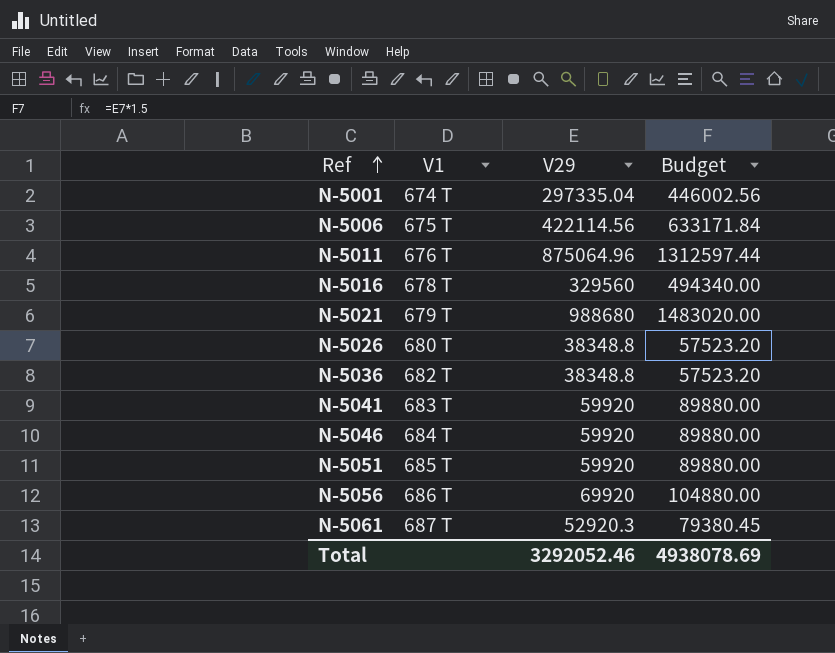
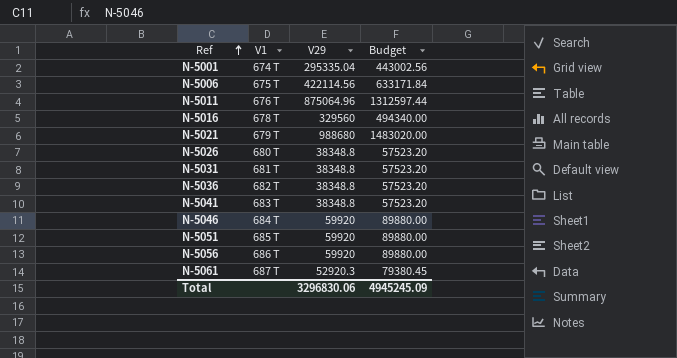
N-5001 | V29: 297335.04 -> 295335.04
N-5001 | Budget: 446002.56 -> 443002.56
row N-5031: none -> 681 Т | 38348.8 | 57523.20
N-5041 | V29: 59920 -> 38348.8
N-5041 | Budget: 89880.00 -> 57523.20
N-5056 | V29: 69920 -> 59920
N-5056 | Budget: 104880.00 -> 89880.00
Total | V29: 3292052.46 -> 3296830.06
Total | Budget: 4938078.69 -> 4945245.09

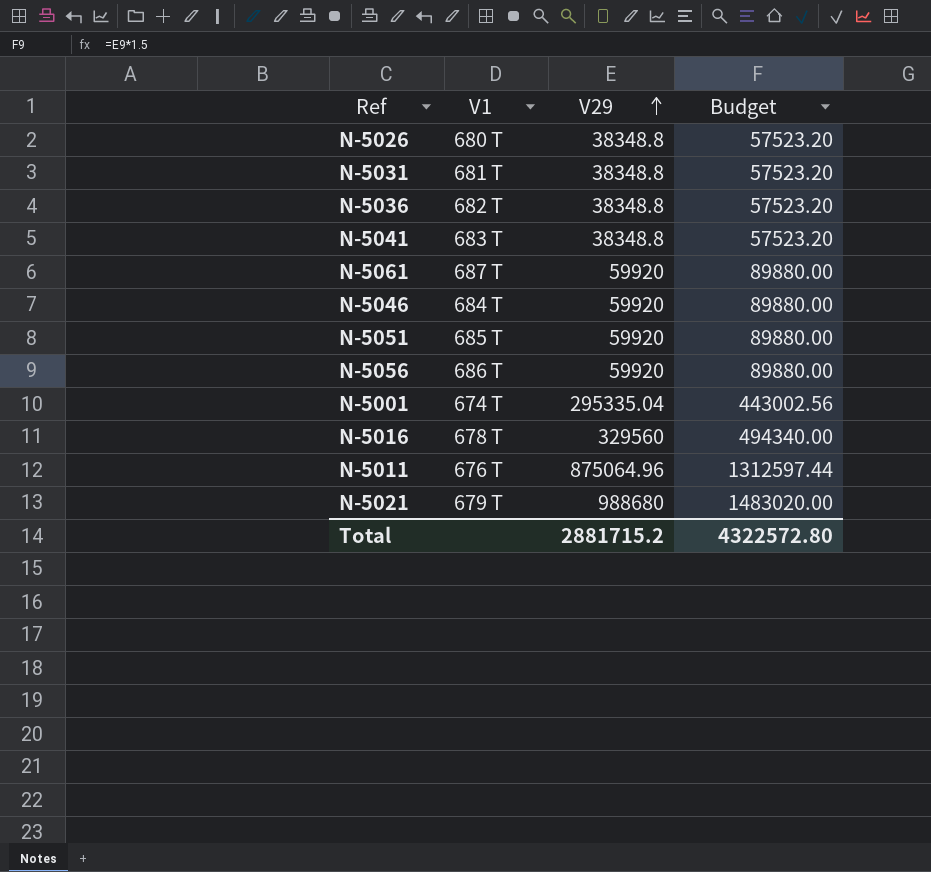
row order: Ref ascending -> V29 ascending
row N-5006: 675 Т | 422114.56 | 633171.84 -> none
N-5061 | V29: 52920.3 -> 59920
N-5061 | Budget: 79380.45 -> 89880.00
Total | V29: 3296830.06 -> 2881715.2
Total | Budget: 4945245.09 -> 4322572.80

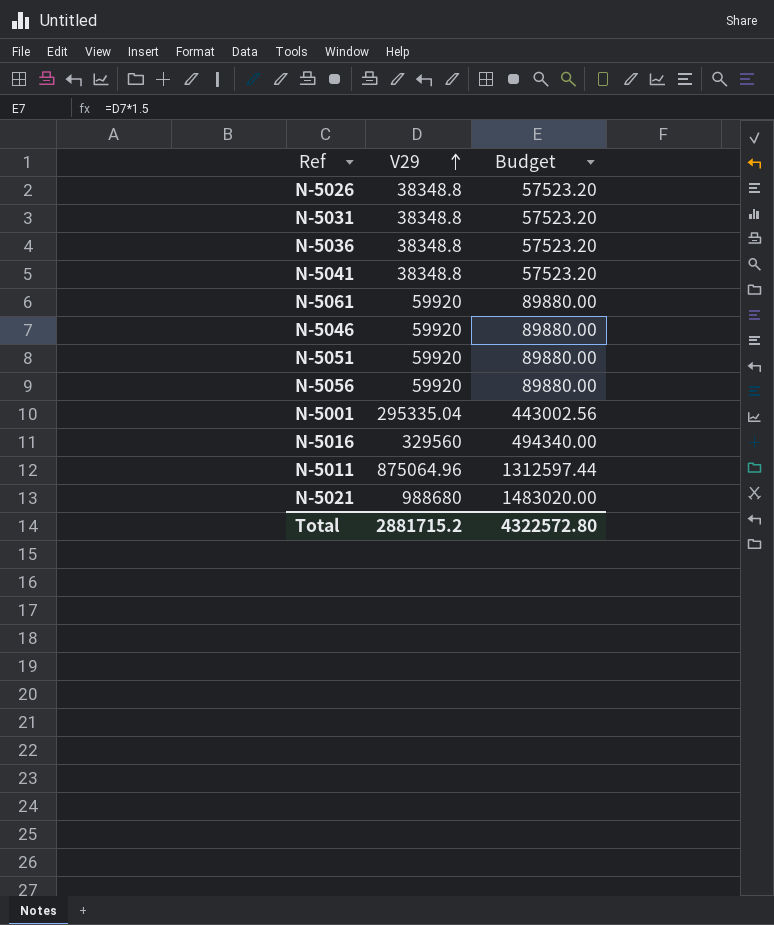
column V1 | position: 2 -> none

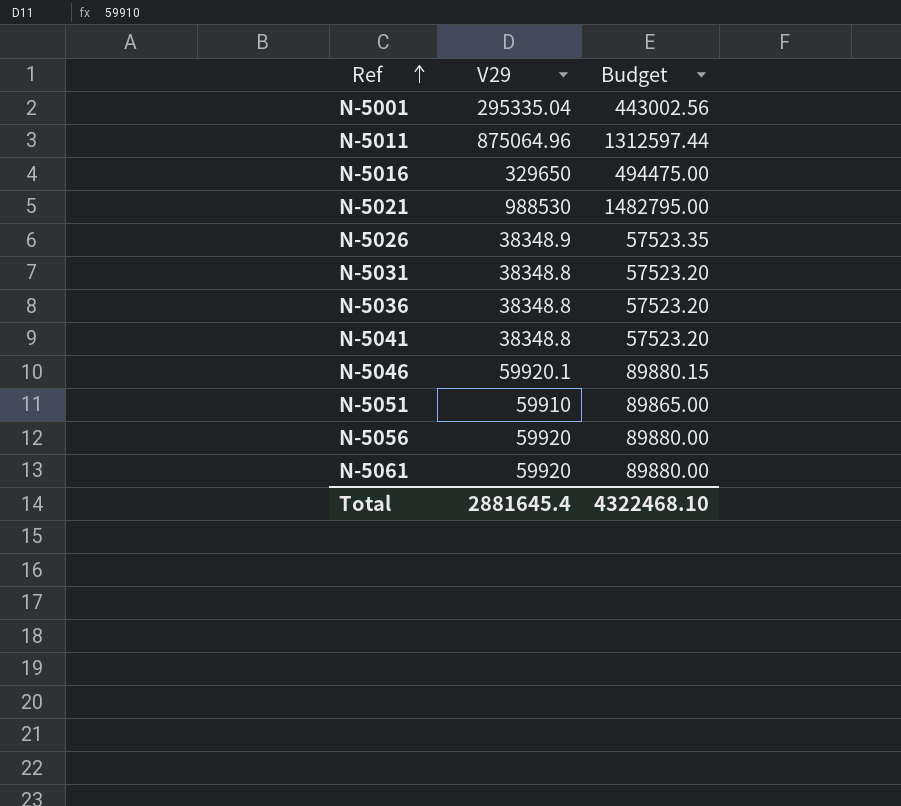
row order: V29 ascending -> Ref ascending
N-5016 | V29: 329560 -> 329650
N-5016 | Budget: 494340.00 -> 494475.00
N-5021 | V29: 988680 -> 988530
N-5021 | Budget: 1483020.00 -> 1482795.00
N-5026 | V29: 38348.8 -> 38348.9
N-5026 | Budget: 57523.20 -> 57523.35
N-5046 | V29: 59920 -> 59920.1
N-5046 | Budget: 89880.00 -> 89880.15
N-5051 | V29: 59920 -> 59910
N-5051 | Budget: 89880.00 -> 89865.00
Total | V29: 2881715.2 -> 2881645.4
Total | Budget: 4322572.80 -> 4322468.10

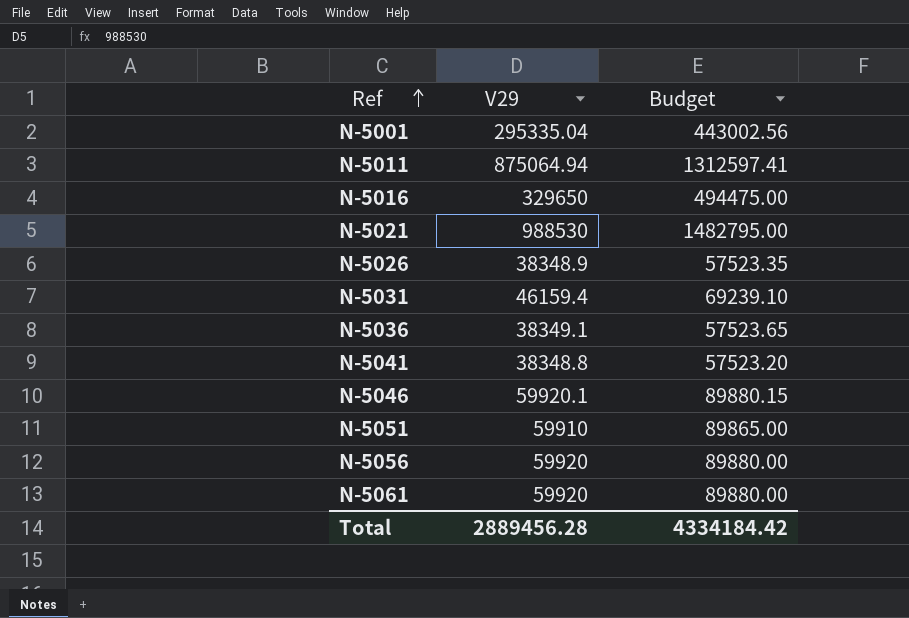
N-5011 | V29: 875064.96 -> 875064.94
N-5011 | Budget: 1312597.44 -> 1312597.41
N-5031 | V29: 38348.8 -> 46159.4
N-5031 | Budget: 57523.20 -> 69239.10
N-5036 | V29: 38348.8 -> 38349.1
N-5036 | Budget: 57523.20 -> 57523.65
Total | V29: 2881645.4 -> 2889456.28
Total | Budget: 4322468.10 -> 4334184.42

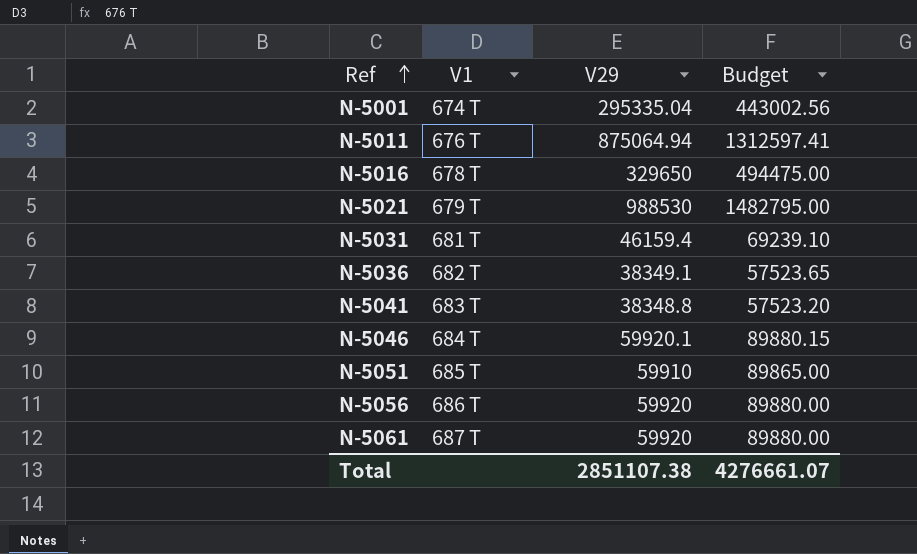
column V1 | position: none -> 2
row N-5026: 38348.9 | 57523.35 -> none
Total | V29: 2889456.28 -> 2851107.38
Total | Budget: 4334184.42 -> 4276661.07

